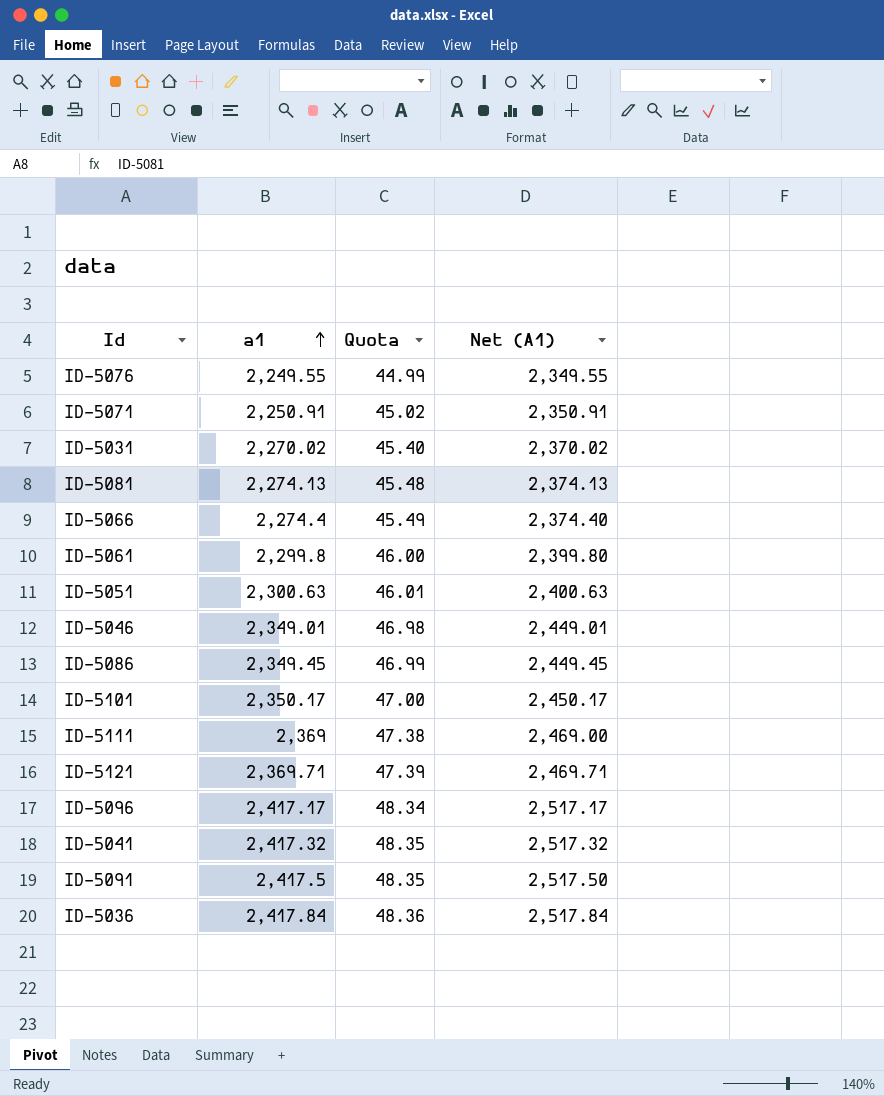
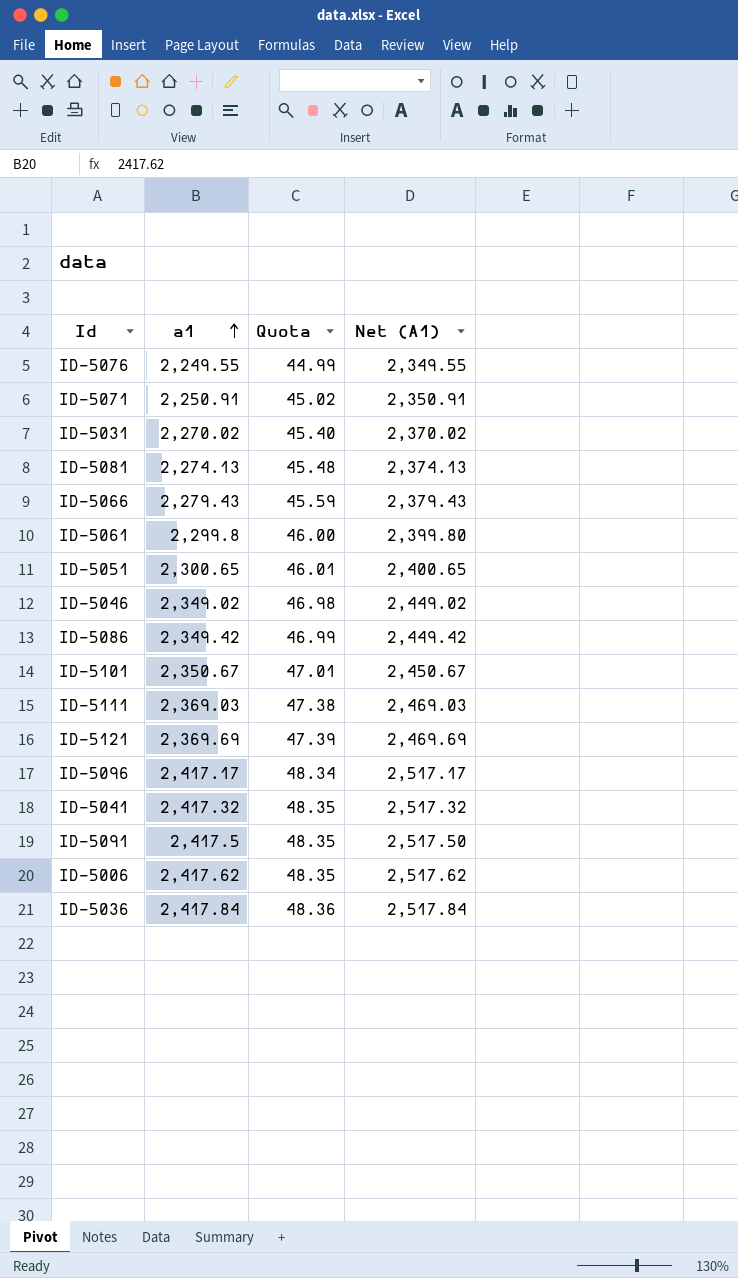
ID-5066 | a1: 2,274.4 -> 2,279.43
ID-5066 | Quota: 45.49 -> 45.59
ID-5066 | Net (A1): 2,374.40 -> 2,379.43
ID-5051 | a1: 2,300.63 -> 2,300.65
ID-5051 | Net (A1): 2,400.63 -> 2,400.65
ID-5046 | a1: 2,349.01 -> 2,349.02
ID-5046 | Net (A1): 2,449.01 -> 2,449.02
ID-5086 | a1: 2,349.45 -> 2,349.42
ID-5086 | Net (A1): 2,449.45 -> 2,449.42
ID-5101 | a1: 2,350.17 -> 2,350.67
ID-5101 | Quota: 47.00 -> 47.01
ID-5101 | Net (A1): 2,450.17 -> 2,450.67
ID-5111 | a1: 2,369 -> 2,369.03
ID-5111 | Net (A1): 2,469.00 -> 2,469.03
ID-5121 | a1: 2,369.71 -> 2,369.69
ID-5121 | Net (A1): 2,469.71 -> 2,469.69
row ID-5006: none -> 2,417.62 | 48.35 | 2,517.62

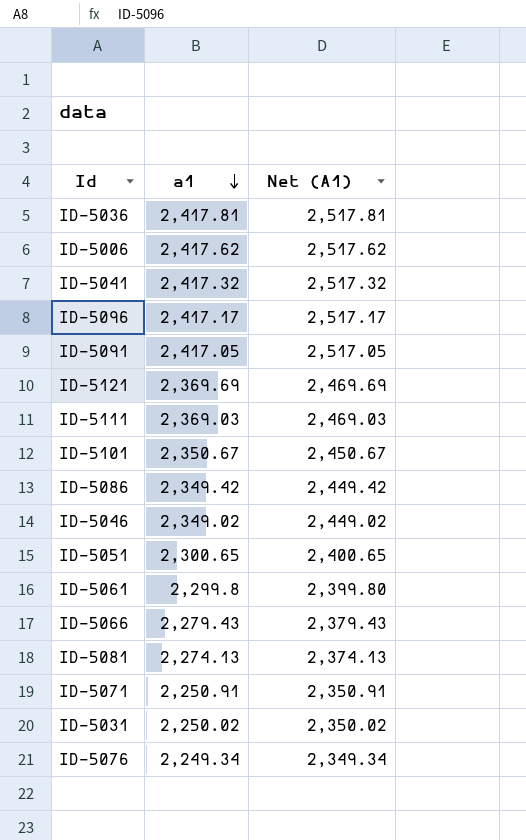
row order: a1 ascending -> a1 descending
column Quota | formula: [a1] * 0.02 -> none
ID-5036 | a1: 2,417.84 -> 2,417.81
ID-5036 | Net (A1): 2,517.84 -> 2,517.81
ID-5091 | a1: 2,417.5 -> 2,417.05
ID-5091 | Net (A1): 2,517.50 -> 2,517.05
ID-5031 | a1: 2,270.02 -> 2,250.02
ID-5031 | Net (A1): 2,370.02 -> 2,350.02
ID-5076 | a1: 2,249.55 -> 2,249.34
ID-5076 | Net (A1): 2,349.55 -> 2,349.34

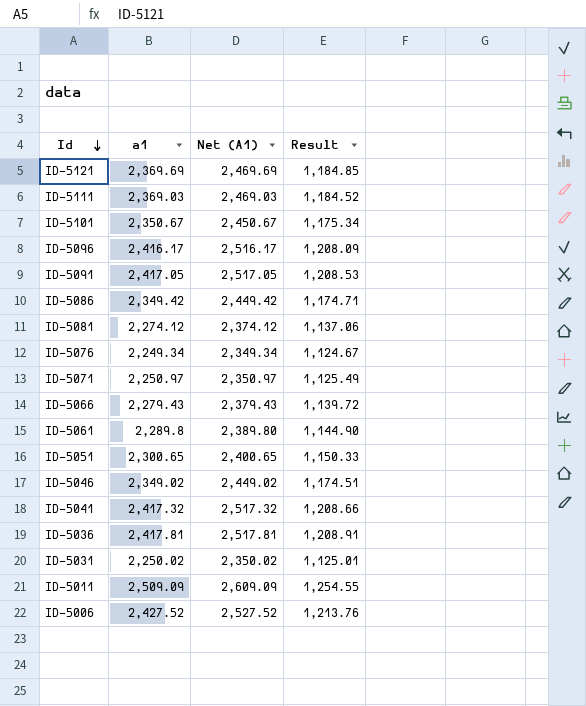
row order: a1 descending -> Id descending
column Result | formula: none -> [a1] * 0.5
ID-5096 | a1: 2,417.17 -> 2,416.17
ID-5096 | Net (A1): 2,517.17 -> 2,516.17
ID-5081 | a1: 2,274.13 -> 2,274.12
ID-5081 | Net (A1): 2,374.13 -> 2,374.12
ID-5071 | a1: 2,250.91 -> 2,250.97
ID-5071 | Net (A1): 2,350.91 -> 2,350.97
ID-5061 | a1: 2,299.8 -> 2,289.8
ID-5061 | Net (A1): 2,399.80 -> 2,389.80
row ID-5011: none -> 2,509.09 | 2,609.09 | 1,254.55
ID-5006 | a1: 2,417.62 -> 2,427.52
ID-5006 | Net (A1): 2,517.62 -> 2,527.52

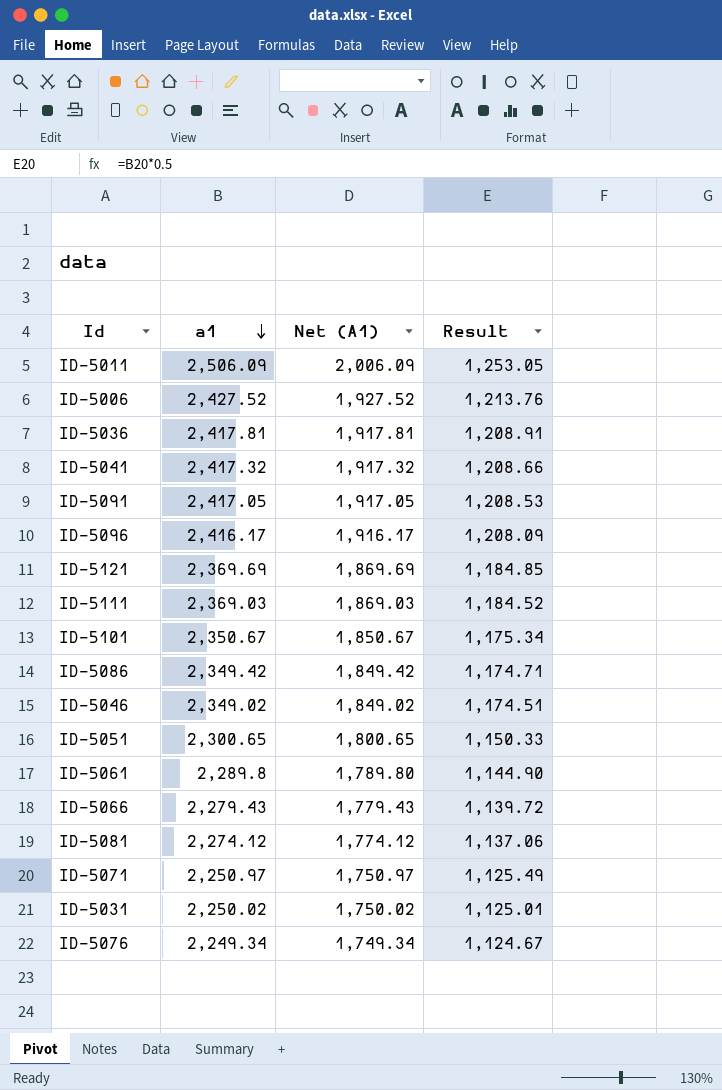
row order: Id descending -> a1 descending
column Net (A1) | formula: [a1] + 100 -> [a1] - 500
ID-5011 | a1: 2,509.09 -> 2,506.09
ID-5011 | Result: 1,254.55 -> 1,253.05

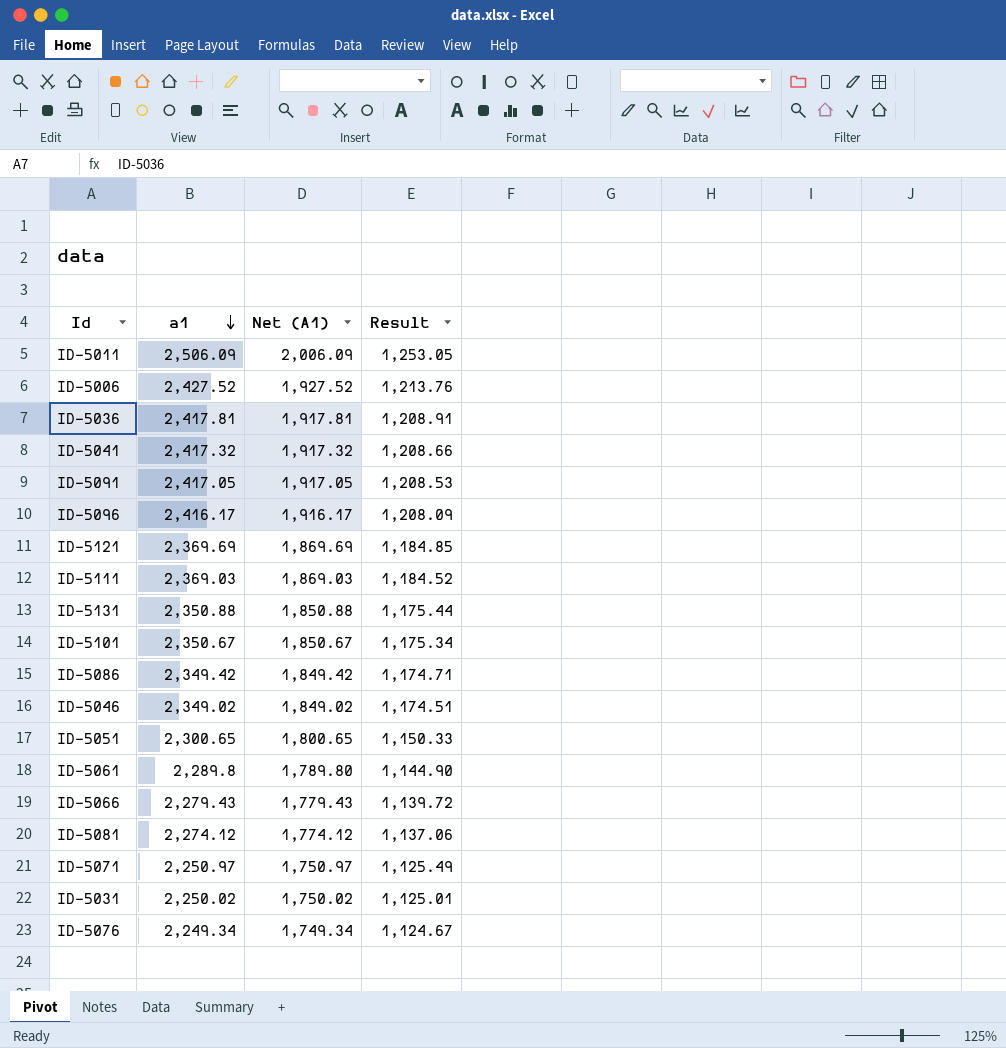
row ID-5131: none -> 2,350.88 | 1,850.88 | 1,175.44

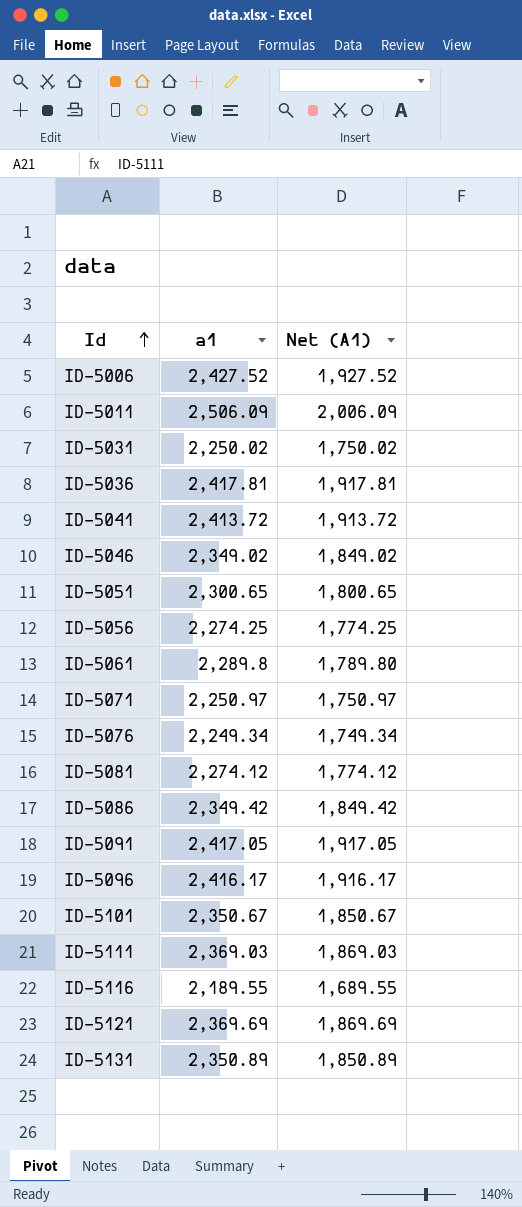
row order: a1 descending -> Id ascending
column Result | formula: [a1] * 0.5 -> none
row ID-5066: 2,279.43 | 1,779.43 | 1,139.72 -> none
ID-5041 | a1: 2,417.32 -> 2,413.72
ID-5041 | Net (A1): 1,917.32 -> 1,913.72
row ID-5056: none -> 2,274.25 | 1,774.25
row ID-5116: none -> 2,189.55 | 1,689.55
ID-5131 | a1: 2,350.88 -> 2,350.89
ID-5131 | Net (A1): 1,850.88 -> 1,850.89

